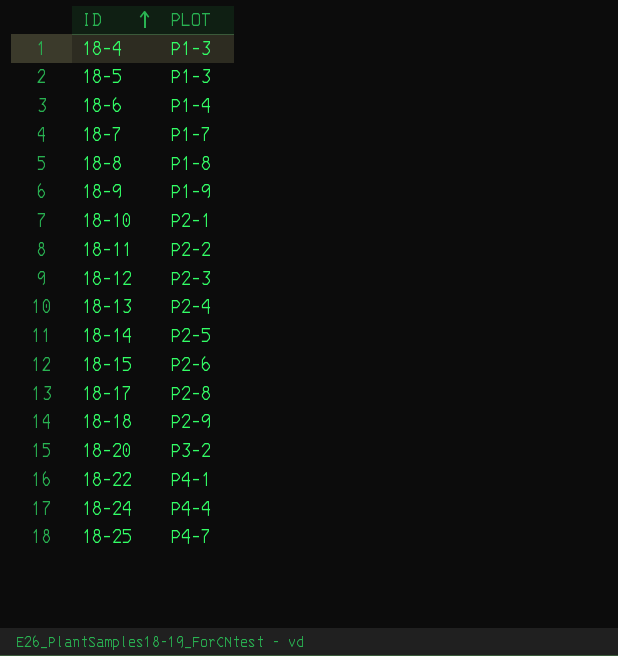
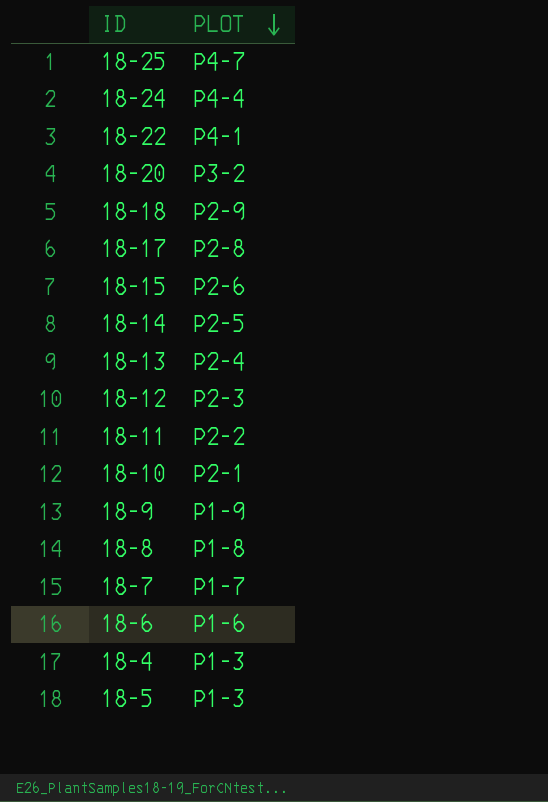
row order: ID ascending -> PLOT descending
18-6 | PLOT: P1-4 -> P1-6

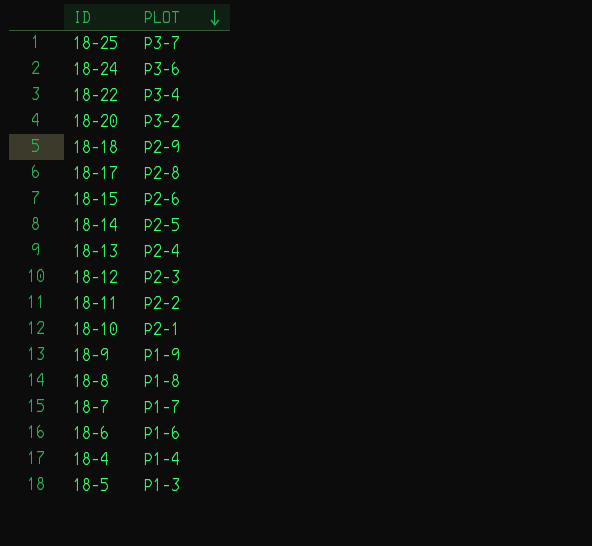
18-25 | PLOT: P4-7 -> P3-7
18-24 | PLOT: P4-4 -> P3-6
18-22 | PLOT: P4-1 -> P3-4
18-4 | PLOT: P1-3 -> P1-4

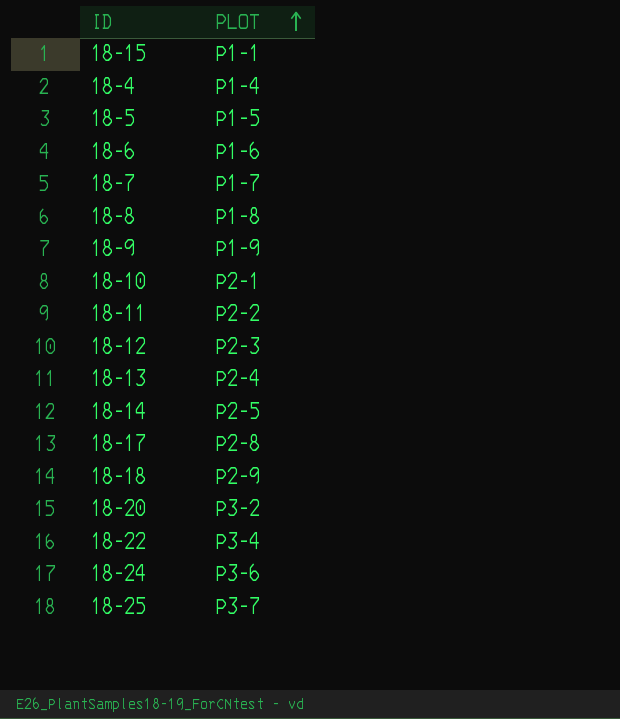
row order: PLOT descending -> PLOT ascending
18-15 | PLOT: P2-6 -> P1-1
18-5 | PLOT: P1-3 -> P1-5

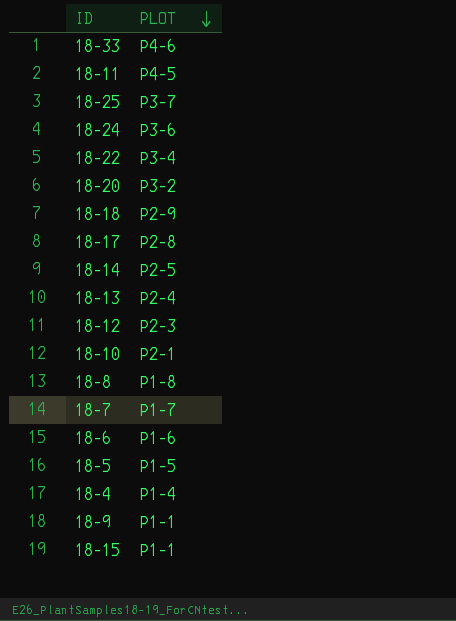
row order: PLOT ascending -> PLOT descending
row 18-33: none -> P4-6
18-11 | PLOT: P2-2 -> P4-5
18-9 | PLOT: P1-9 -> P1-1

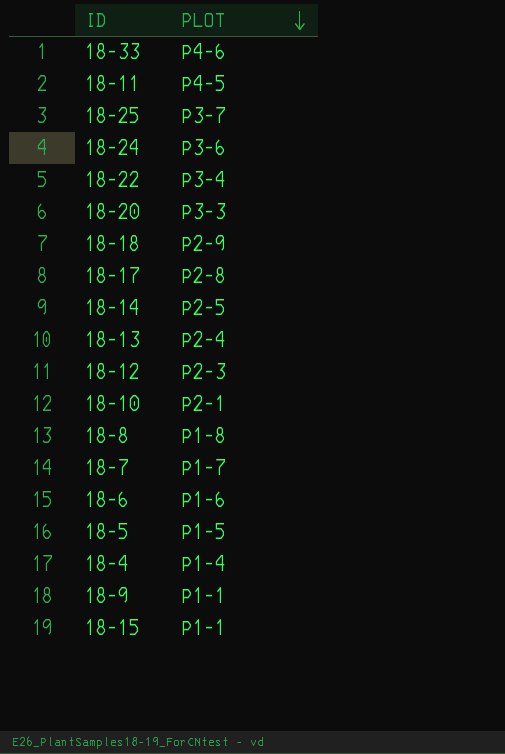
18-20 | PLOT: P3-2 -> P3-3

